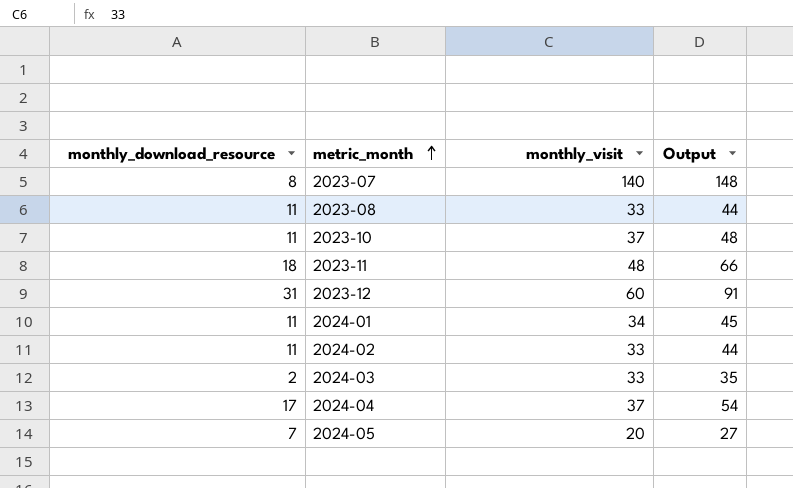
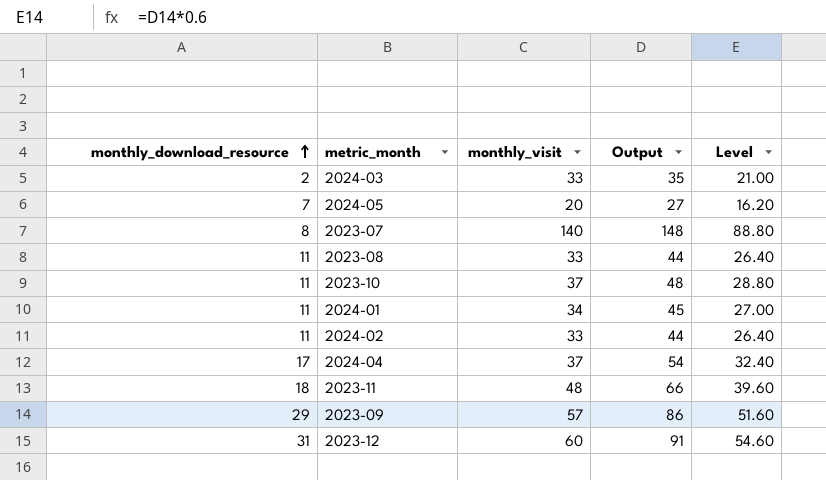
row order: metric_month ascending -> monthly_download_resource ascending
column Level | formula: none -> [Output] * 0.6
row 2023-09: none -> 29 | 57 | 86 | 51.60

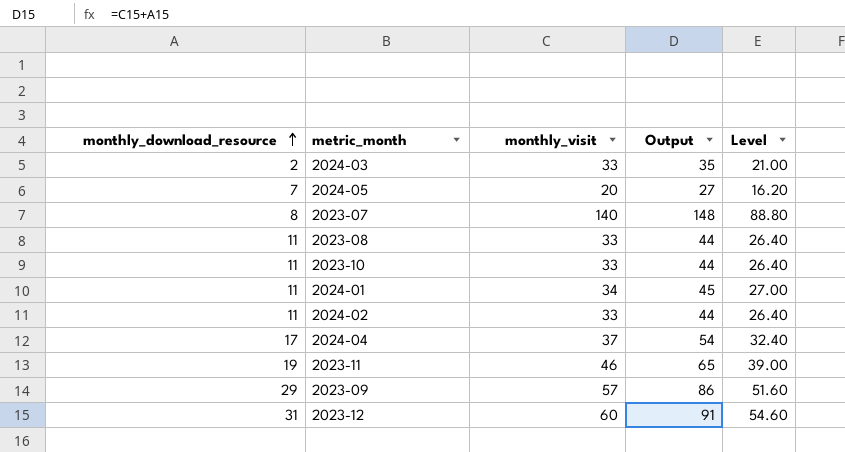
2023-10 | monthly_visit: 37 -> 33
2023-10 | Output: 48 -> 44
2023-10 | Level: 28.80 -> 26.40
2023-11 | monthly_download_resource: 18 -> 19
2023-11 | monthly_visit: 48 -> 46
2023-11 | Output: 66 -> 65
2023-11 | Level: 39.60 -> 39.00

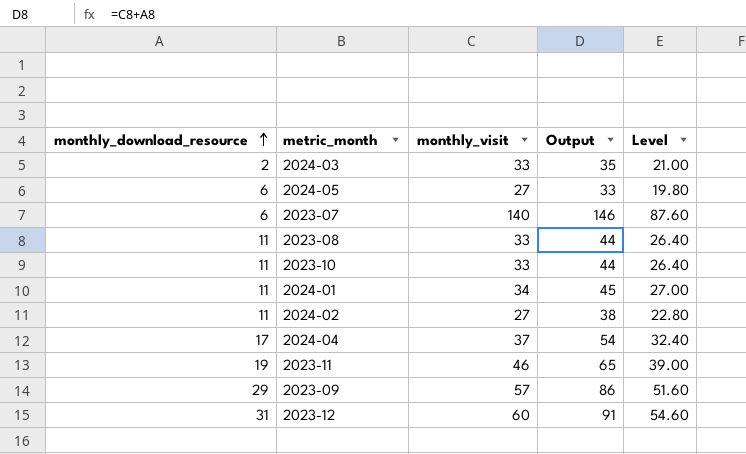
2024-05 | monthly_download_resource: 7 -> 6
2024-05 | monthly_visit: 20 -> 27
2024-05 | Output: 27 -> 33
2024-05 | Level: 16.20 -> 19.80
2023-07 | monthly_download_resource: 8 -> 6
2023-07 | Output: 148 -> 146
2023-07 | Level: 88.80 -> 87.60
2024-02 | monthly_visit: 33 -> 27
2024-02 | Output: 44 -> 38
2024-02 | Level: 26.40 -> 22.80

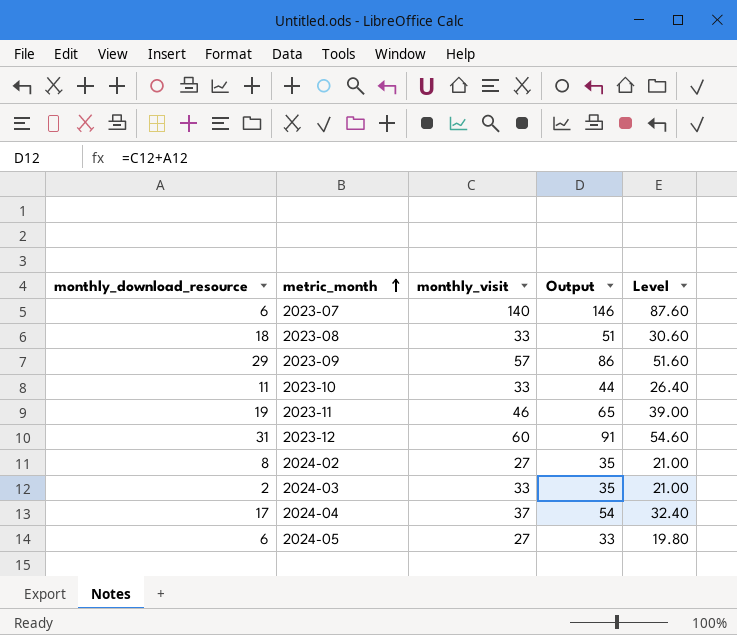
row order: monthly_download_resource ascending -> metric_month ascending
row 2024-01: 11 | 34 | 45 | 27.00 -> none
2023-08 | monthly_download_resource: 11 -> 18
2023-08 | Output: 44 -> 51
2023-08 | Level: 26.40 -> 30.60
2024-02 | monthly_download_resource: 11 -> 8
2024-02 | Output: 38 -> 35
2024-02 | Level: 22.80 -> 21.00

